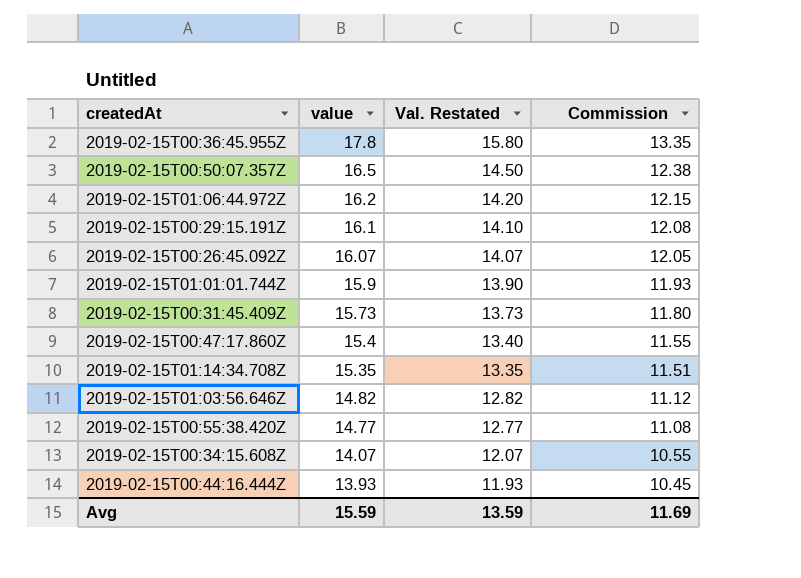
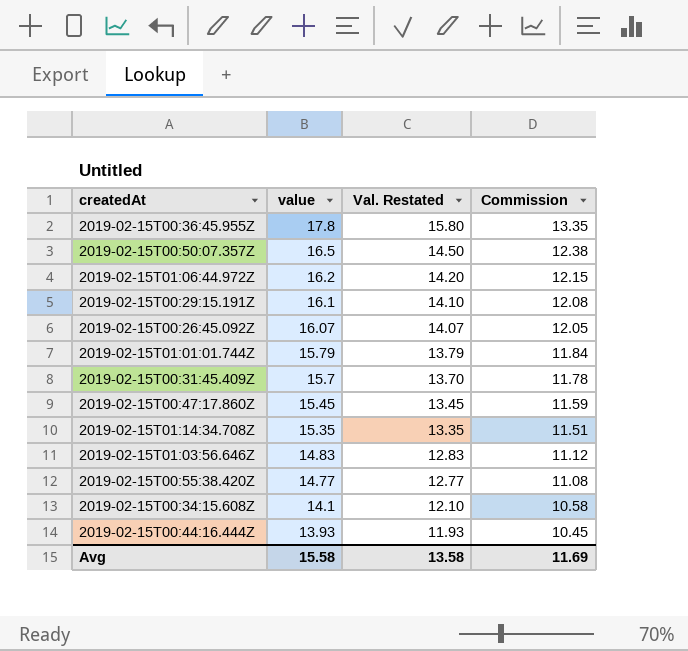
2019-02-15T01:01:01.744Z | value: 15.9 -> 15.79
2019-02-15T01:01:01.744Z | Val. Restated: 13.90 -> 13.79
2019-02-15T01:01:01.744Z | Commission: 11.93 -> 11.84
2019-02-15T00:31:45.409Z | value: 15.73 -> 15.7
2019-02-15T00:31:45.409Z | Val. Restated: 13.73 -> 13.70
2019-02-15T00:31:45.409Z | Commission: 11.80 -> 11.78
2019-02-15T00:47:17.860Z | value: 15.4 -> 15.45
2019-02-15T00:47:17.860Z | Val. Restated: 13.40 -> 13.45
2019-02-15T00:47:17.860Z | Commission: 11.55 -> 11.59
2019-02-15T01:03:56.646Z | value: 14.82 -> 14.83
2019-02-15T01:03:56.646Z | Val. Restated: 12.82 -> 12.83
2019-02-15T00:34:15.608Z | value: 14.07 -> 14.1
2019-02-15T00:34:15.608Z | Val. Restated: 12.07 -> 12.10
2019-02-15T00:34:15.608Z | Commission: 10.55 -> 10.58
Avg | value: 15.59 -> 15.58
Avg | Val. Restated: 13.59 -> 13.58

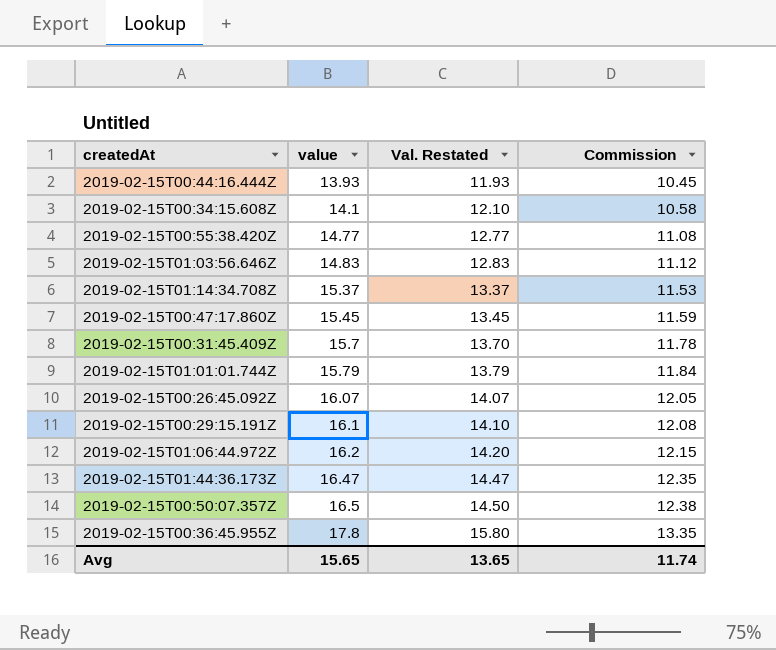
row order: value descending -> value ascending
2019-02-15T01:14:34.708Z | value: 15.35 -> 15.37
2019-02-15T01:14:34.708Z | Val. Restated: 13.35 -> 13.37
2019-02-15T01:14:34.708Z | Commission: 11.51 -> 11.53
row 2019-02-15T01:44:36.173Z: none -> 16.47 | 14.47 | 12.35
Avg | value: 15.58 -> 15.65
Avg | Val. Restated: 13.58 -> 13.65
Avg | Commission: 11.69 -> 11.74

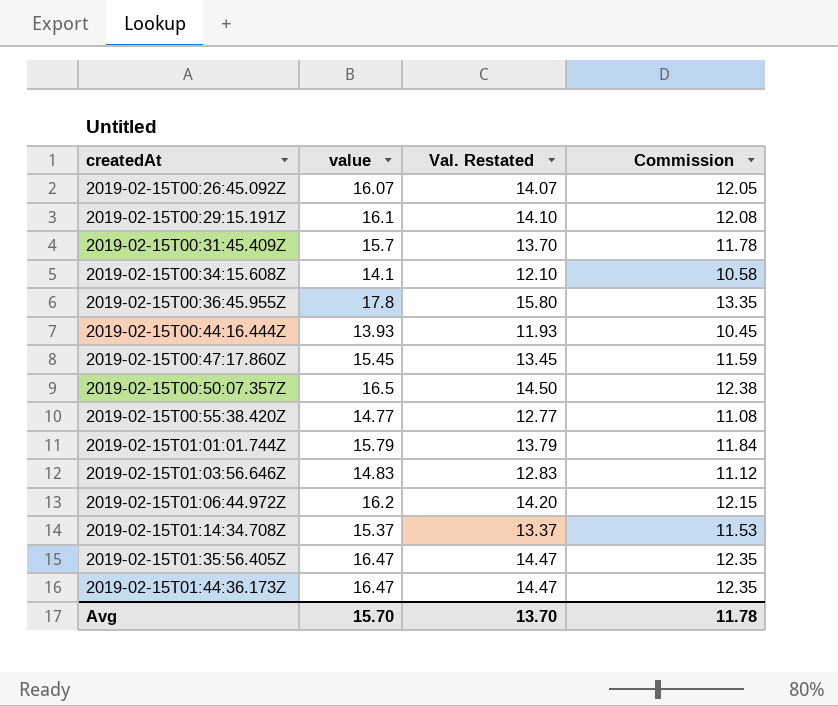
row order: value ascending -> createdAt ascending
row 2019-02-15T01:35:56.405Z: none -> 16.47 | 14.47 | 12.35
Avg | value: 15.65 -> 15.70
Avg | Val. Restated: 13.65 -> 13.70
Avg | Commission: 11.74 -> 11.78

